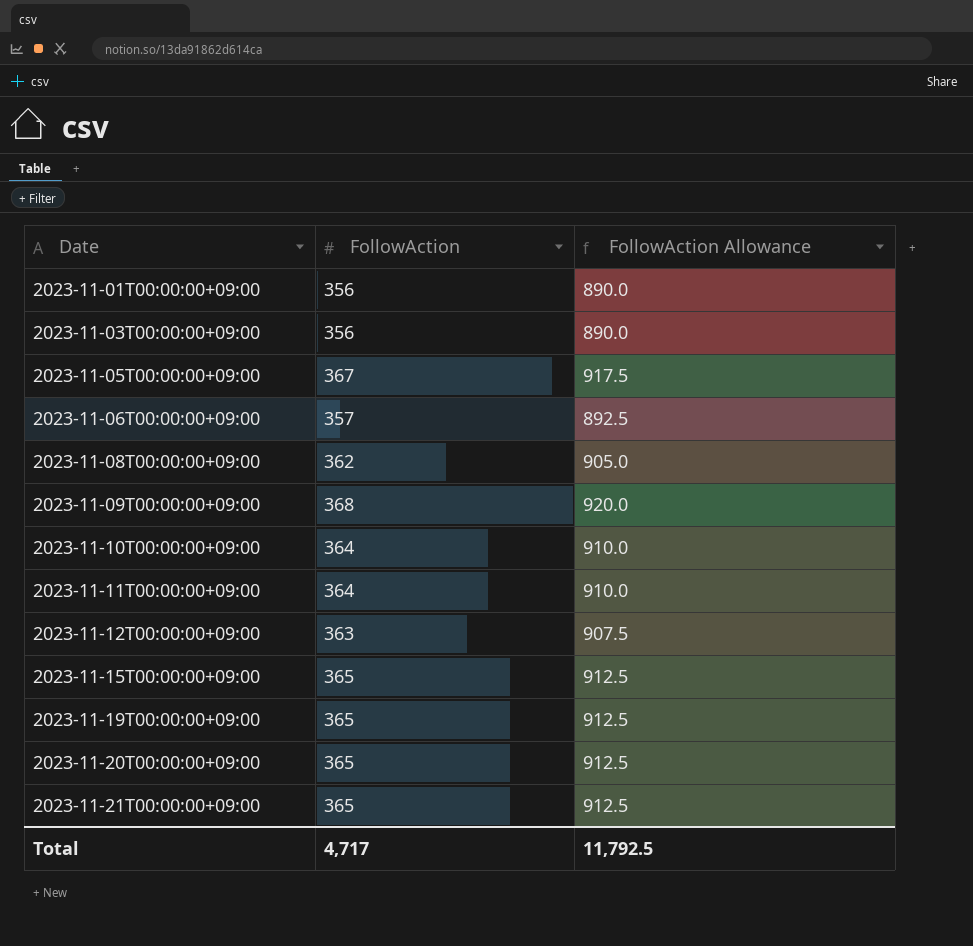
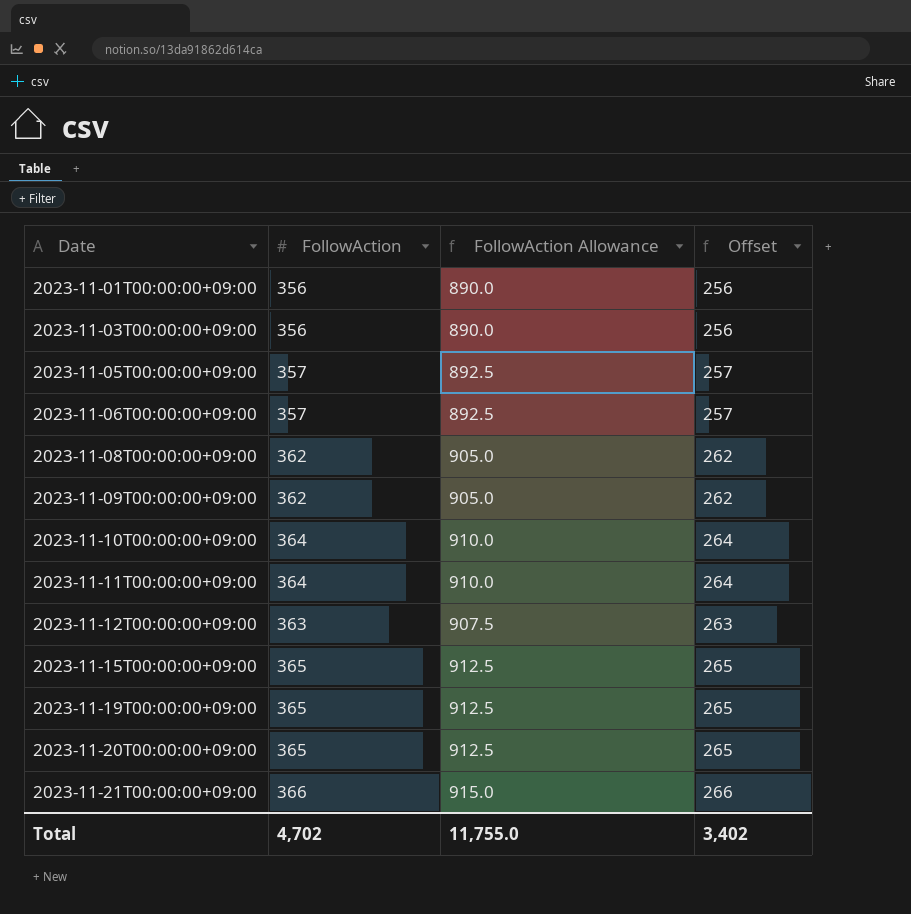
column Offset | formula: none -> [FollowAction] - 100
2023-11-05T00:00:00+09:00 | FollowAction: 367 -> 357
2023-11-05T00:00:00+09:00 | FollowAction Allowance: 917.5 -> 892.5
2023-11-09T00:00:00+09:00 | FollowAction: 368 -> 362
2023-11-09T00:00:00+09:00 | FollowAction Allowance: 920.0 -> 905.0
2023-11-21T00:00:00+09:00 | FollowAction: 365 -> 366
2023-11-21T00:00:00+09:00 | FollowAction Allowance: 912.5 -> 915.0
Total | FollowAction: 4,717 -> 4,702
Total | FollowAction Allowance: 11,792.5 -> 11,755.0

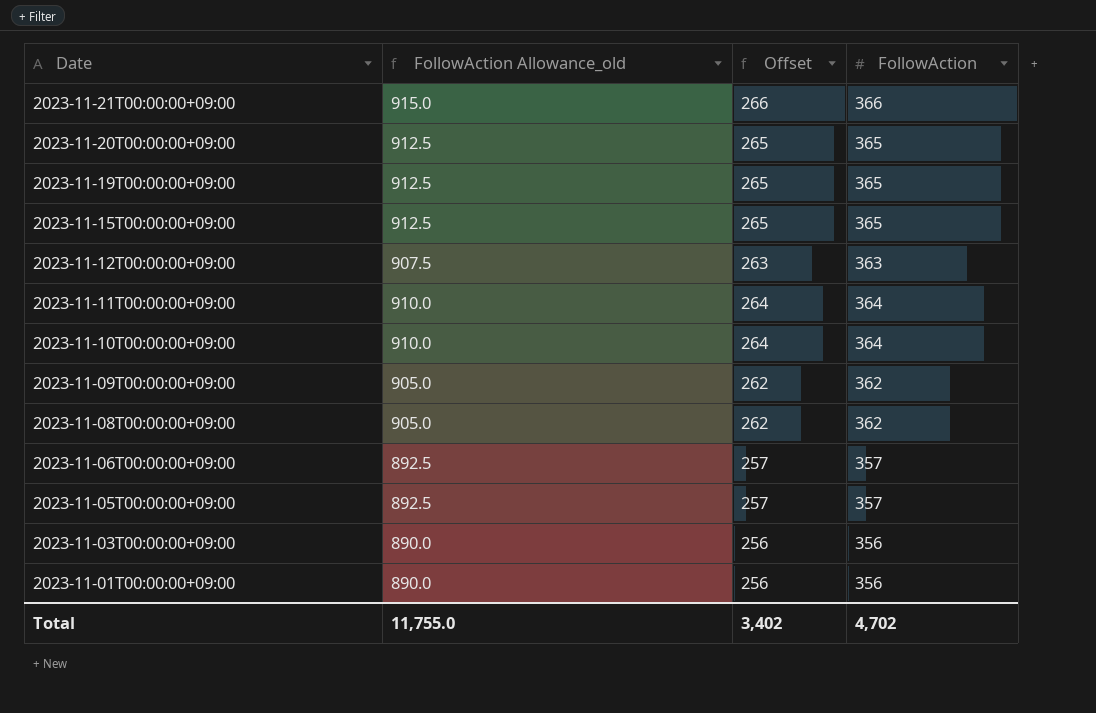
row order: Date ascending -> Date descending
column name: FollowAction Allowance -> FollowAction Allowance_old
column FollowAction | position: 2 -> 4

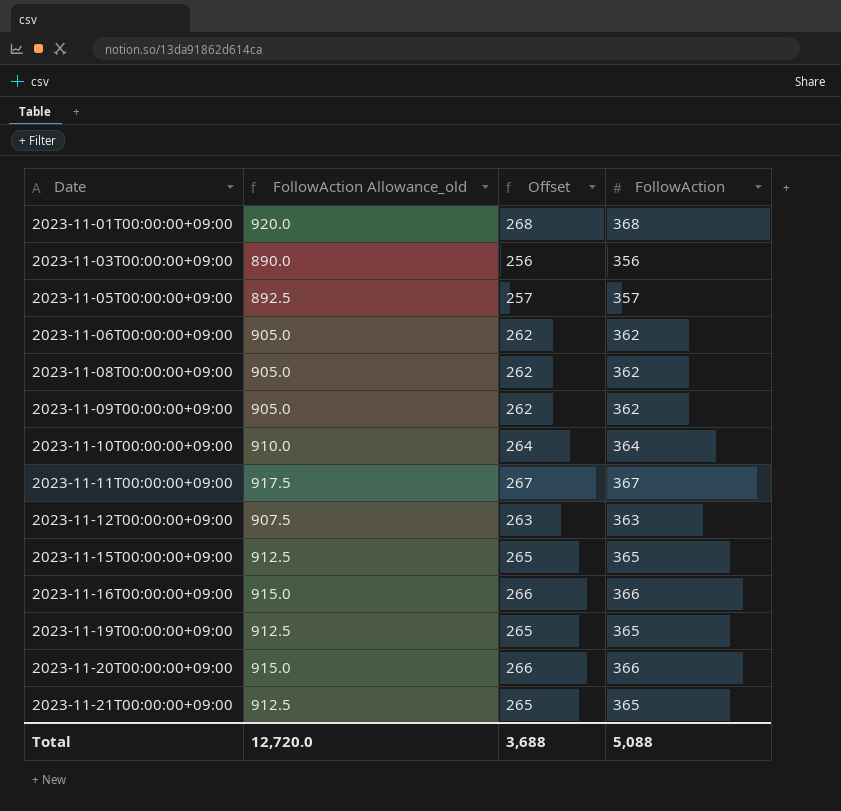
row order: Date descending -> Date ascending
2023-11-01T00:00:00+09:00 | FollowAction Allowance_old: 890.0 -> 920.0
2023-11-01T00:00:00+09:00 | Offset: 256 -> 268
2023-11-01T00:00:00+09:00 | FollowAction: 356 -> 368
2023-11-06T00:00:00+09:00 | FollowAction Allowance_old: 892.5 -> 905.0
2023-11-06T00:00:00+09:00 | Offset: 257 -> 262
2023-11-06T00:00:00+09:00 | FollowAction: 357 -> 362
2023-11-11T00:00:00+09:00 | FollowAction Allowance_old: 910.0 -> 917.5
2023-11-11T00:00:00+09:00 | Offset: 264 -> 267
2023-11-11T00:00:00+09:00 | FollowAction: 364 -> 367
row 2023-11-16T00:00:00+09:00: none -> 915.0 | 266 | 366
2023-11-20T00:00:00+09:00 | FollowAction Allowance_old: 912.5 -> 915.0
2023-11-20T00:00:00+09:00 | Offset: 265 -> 266
2023-11-20T00:00:00+09:00 | FollowAction: 365 -> 366
2023-11-21T00:00:00+09:00 | FollowAction Allowance_old: 915.0 -> 912.5
2023-11-21T00:00:00+09:00 | Offset: 266 -> 265
2023-11-21T00:00:00+09:00 | FollowAction: 366 -> 365
Total | FollowAction Allowance_old: 11,755.0 -> 12,720.0
Total | Offset: 3,402 -> 3,688
Total | FollowAction: 4,702 -> 5,088

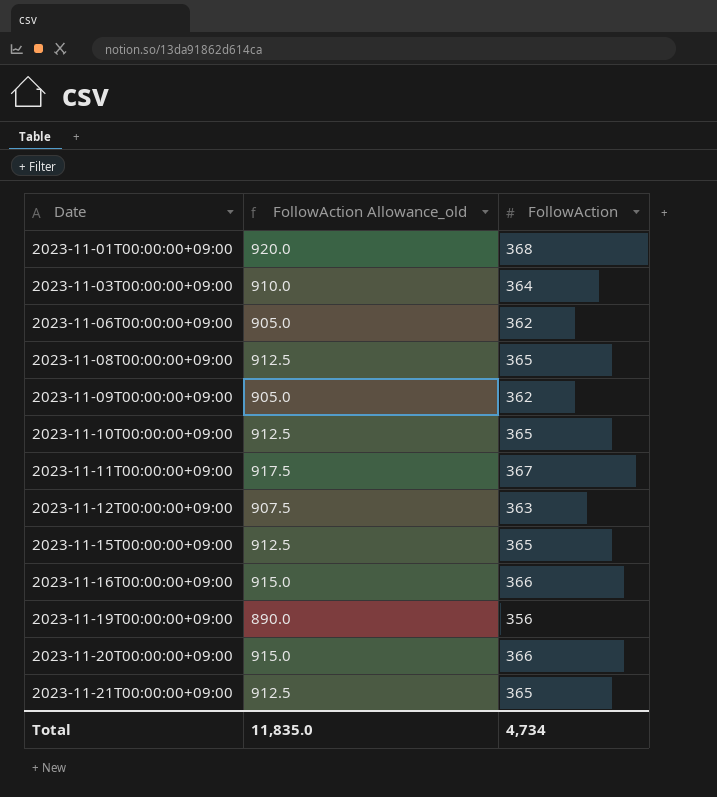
column Offset | formula: [FollowAction] - 100 -> none
row 2023-11-05T00:00:00+09:00: 892.5 | 257 | 357 -> none
2023-11-03T00:00:00+09:00 | FollowAction Allowance_old: 890.0 -> 910.0
2023-11-03T00:00:00+09:00 | FollowAction: 356 -> 364
2023-11-08T00:00:00+09:00 | FollowAction Allowance_old: 905.0 -> 912.5
2023-11-08T00:00:00+09:00 | FollowAction: 362 -> 365
2023-11-10T00:00:00+09:00 | FollowAction Allowance_old: 910.0 -> 912.5
2023-11-10T00:00:00+09:00 | FollowAction: 364 -> 365
2023-11-19T00:00:00+09:00 | FollowAction Allowance_old: 912.5 -> 890.0
2023-11-19T00:00:00+09:00 | FollowAction: 365 -> 356
Total | FollowAction Allowance_old: 12,720.0 -> 11,835.0
Total | FollowAction: 5,088 -> 4,734

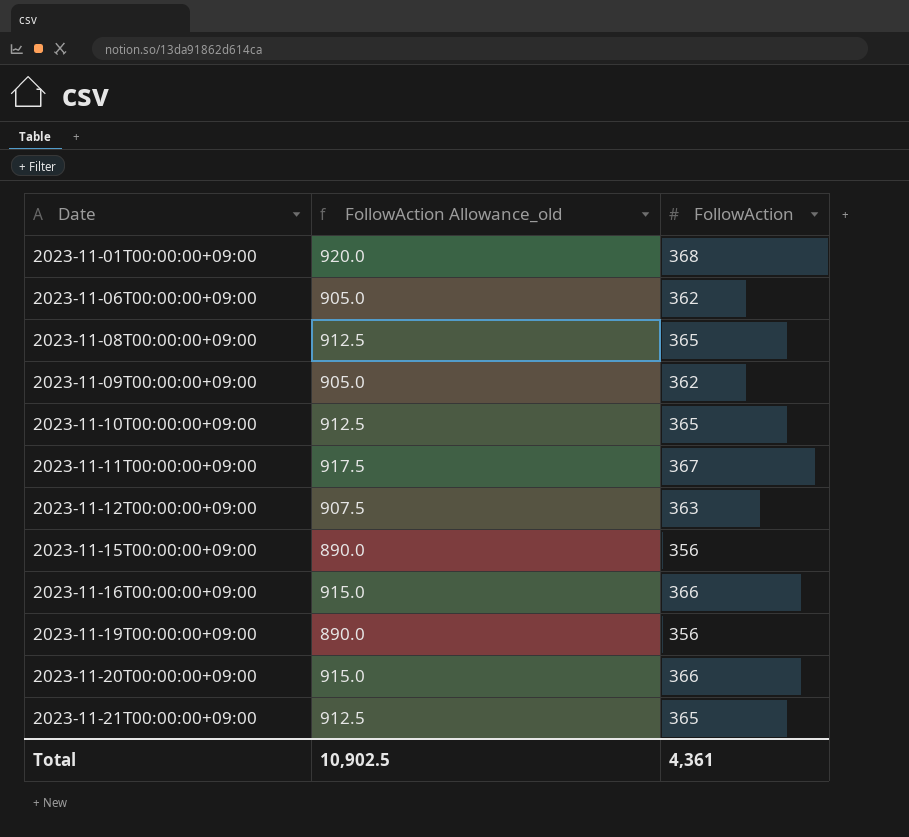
row 2023-11-03T00:00:00+09:00: 910.0 | 364 -> none
2023-11-15T00:00:00+09:00 | FollowAction Allowance_old: 912.5 -> 890.0
2023-11-15T00:00:00+09:00 | FollowAction: 365 -> 356
Total | FollowAction Allowance_old: 11,835.0 -> 10,902.5
Total | FollowAction: 4,734 -> 4,361

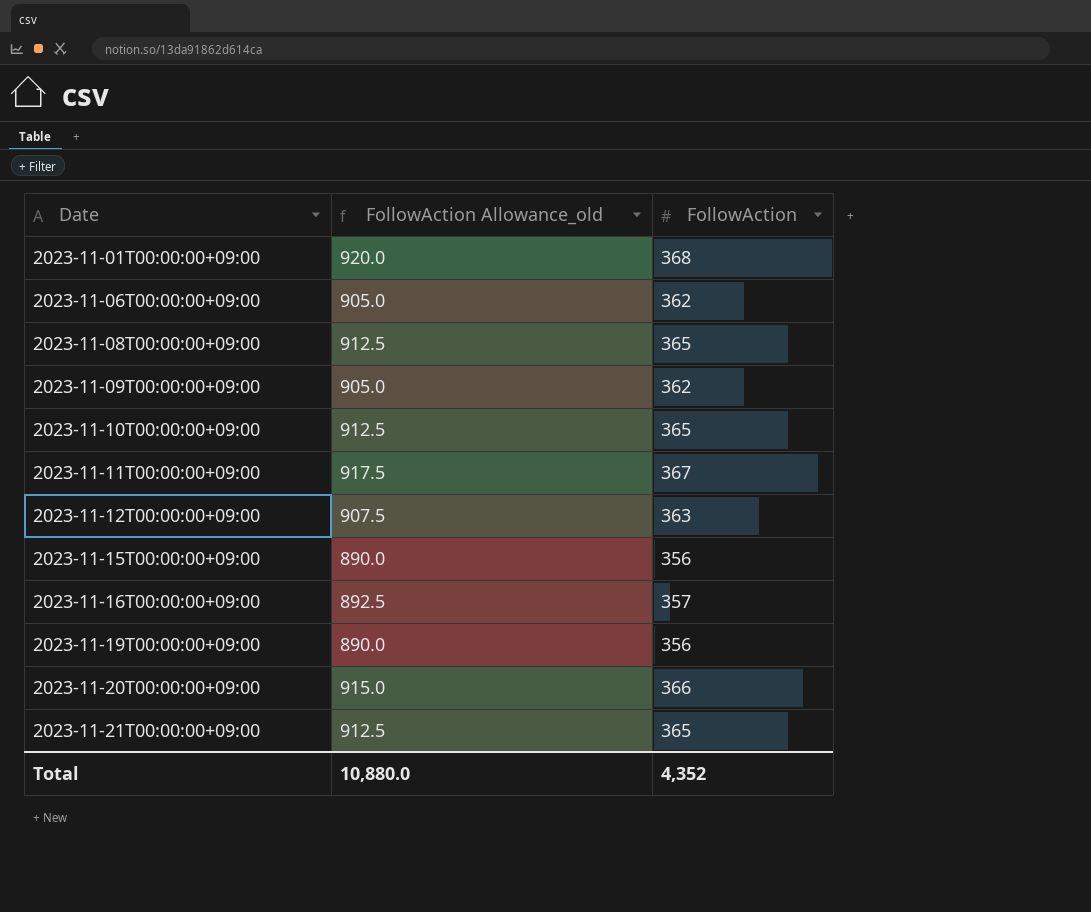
2023-11-16T00:00:00+09:00 | FollowAction Allowance_old: 915.0 -> 892.5
2023-11-16T00:00:00+09:00 | FollowAction: 366 -> 357
Total | FollowAction Allowance_old: 10,902.5 -> 10,880.0
Total | FollowAction: 4,361 -> 4,352

